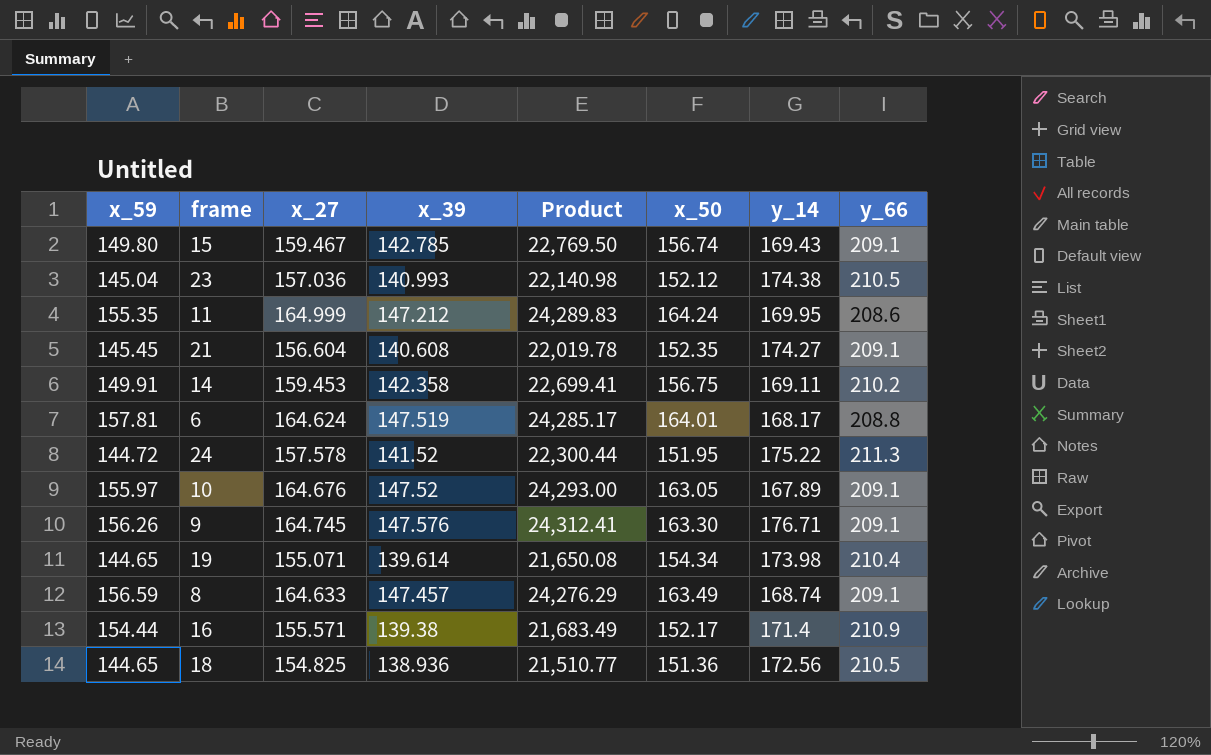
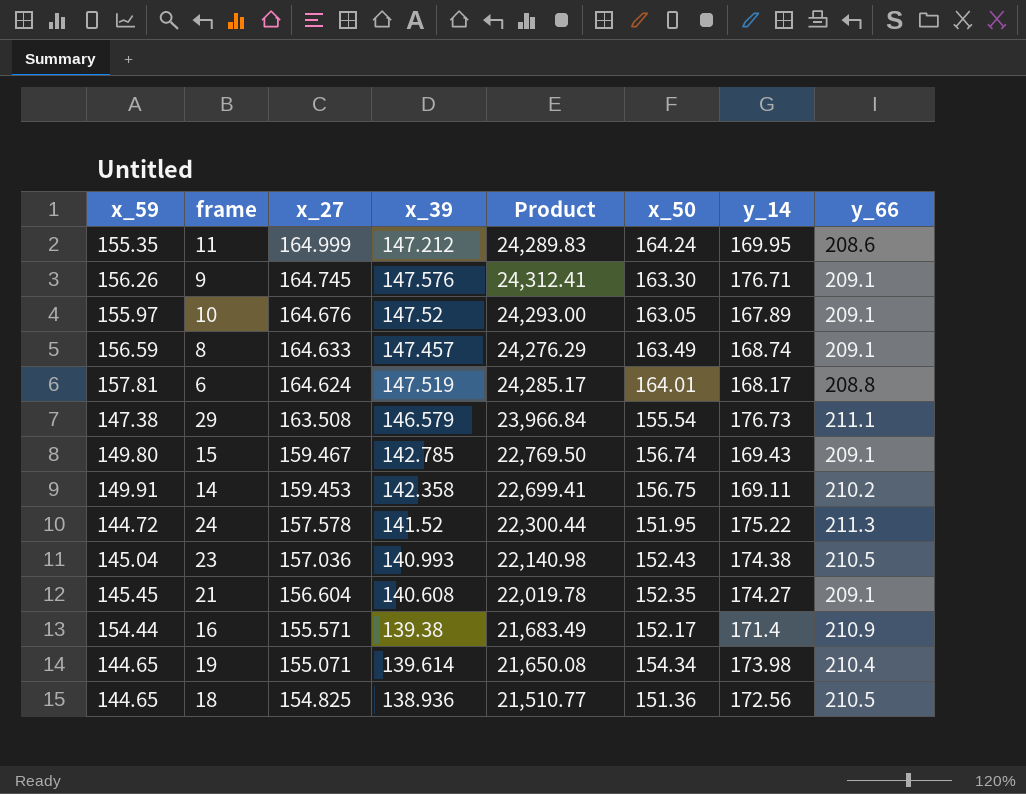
row order: none -> x_27 descending
row 29: none -> 147.38 | 163.508 | 146.579 | 23,966.84 | 155.54 | 176.73 | 211.1
23 | x_50: 152.12 -> 152.43

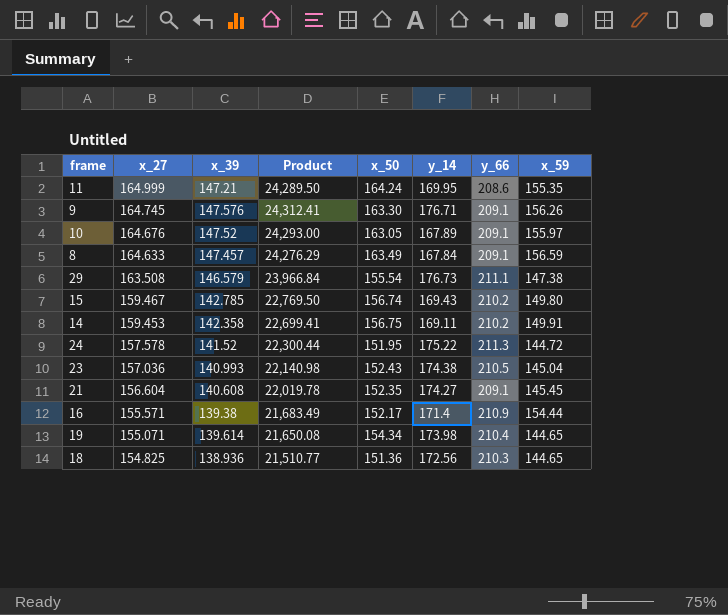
column x_59 | position: 1 -> 8
row 6: 157.81 | 164.624 | 147.519 | 24,285.17 | 164.01 | 168.17 | 208.8 -> none
11 | x_39: 147.212 -> 147.21
11 | Product: 24,289.83 -> 24,289.50
8 | y_14: 168.74 -> 167.84
15 | y_66: 209.1 -> 210.2
18 | y_66: 210.5 -> 210.3

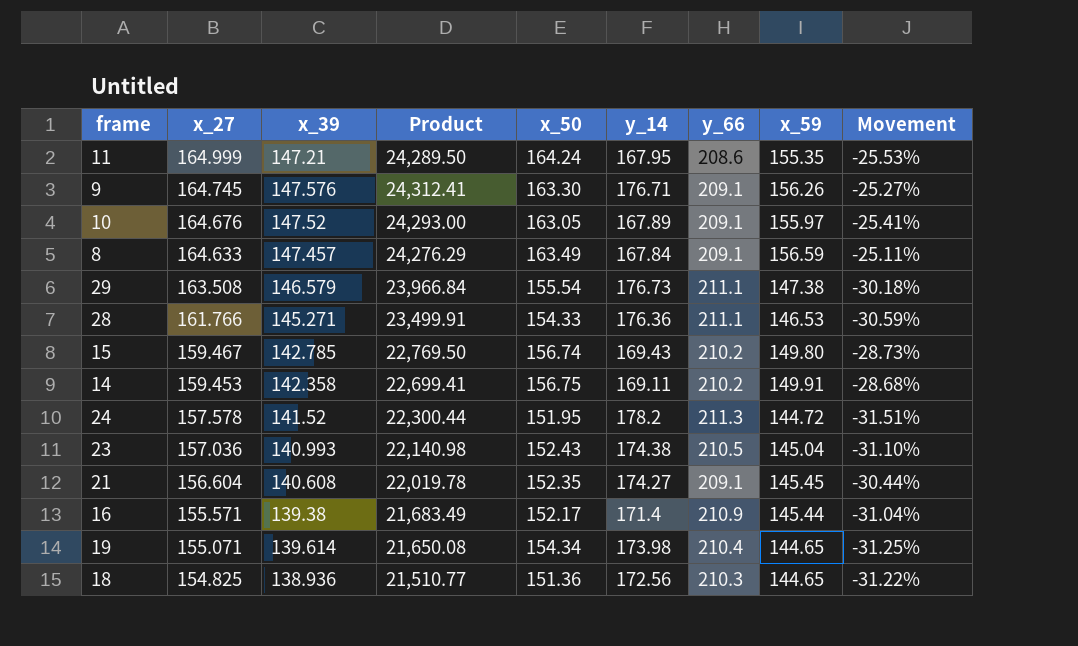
column Movement | formula: none -> ([x_59] - [y_66]) / [y_66]
11 | y_14: 169.95 -> 167.95
row 28: none -> 161.766 | 145.271 | 23,499.91 | 154.33 | 176.36 | 211.1 | 146.53 | -30.59%
24 | y_14: 175.22 -> 178.2
16 | x_59: 154.44 -> 145.44

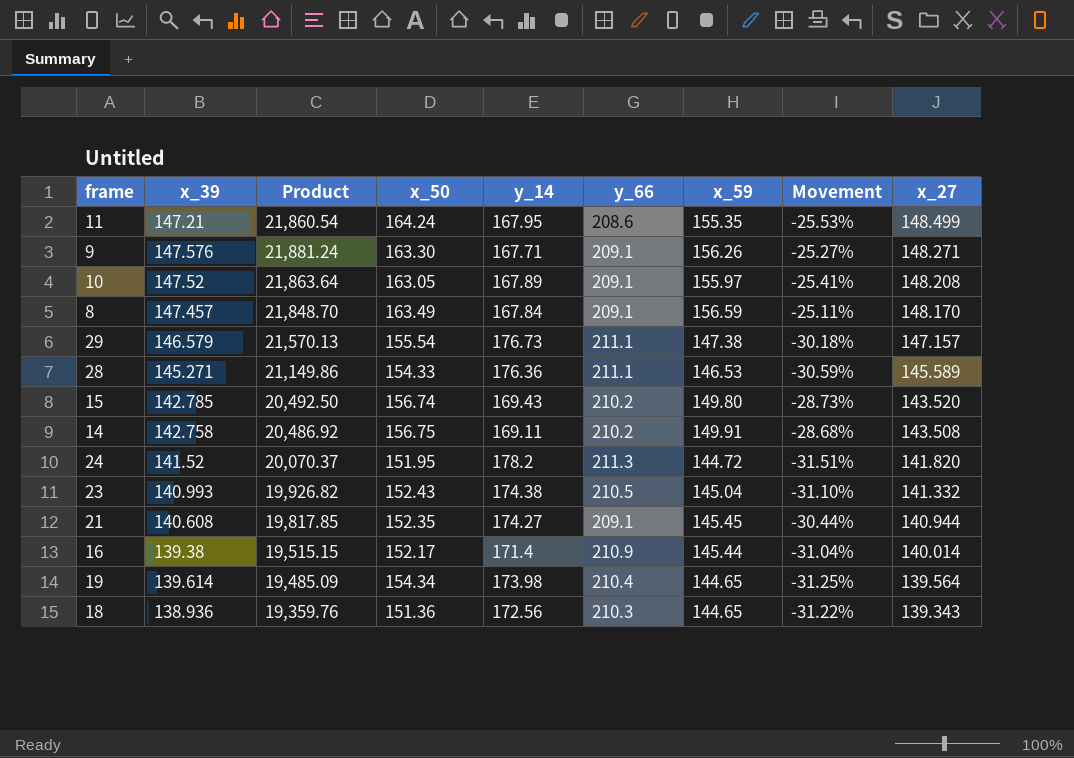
column x_27 | position: 2 -> 9
11 | Product: 24,289.50 -> 21,860.54
11 | x_27: 164.999 -> 148.499
9 | Product: 24,312.41 -> 21,881.24
9 | y_14: 176.71 -> 167.71
9 | x_27: 164.745 -> 148.271
10 | Product: 24,293.00 -> 21,863.64
10 | x_27: 164.676 -> 148.208
8 | Product: 24,276.29 -> 21,848.70
8 | x_27: 164.633 -> 148.170
29 | Product: 23,966.84 -> 21,570.13
29 | x_27: 163.508 -> 147.157
28 | Product: 23,499.91 -> 21,149.86
28 | x_27: 161.766 -> 145.589
15 | Product: 22,769.50 -> 20,492.50
15 | x_27: 159.467 -> 143.520
14 | x_39: 142.358 -> 142.758
14 | Product: 22,699.41 -> 20,486.92
14 | x_27: 159.453 -> 143.508
24 | Product: 22,300.44 -> 20,070.37
24 | x_27: 157.578 -> 141.820
23 | Product: 22,140.98 -> 19,926.82
23 | x_27: 157.036 -> 141.332
21 | Product: 22,019.78 -> 19,817.85
21 | x_27: 156.604 -> 140.944
16 | Product: 21,683.49 -> 19,515.15
16 | x_27: 155.571 -> 140.014
19 | Product: 21,650.08 -> 19,485.09
19 | x_27: 155.071 -> 139.564
18 | Product: 21,510.77 -> 19,359.76
18 | x_27: 154.825 -> 139.343

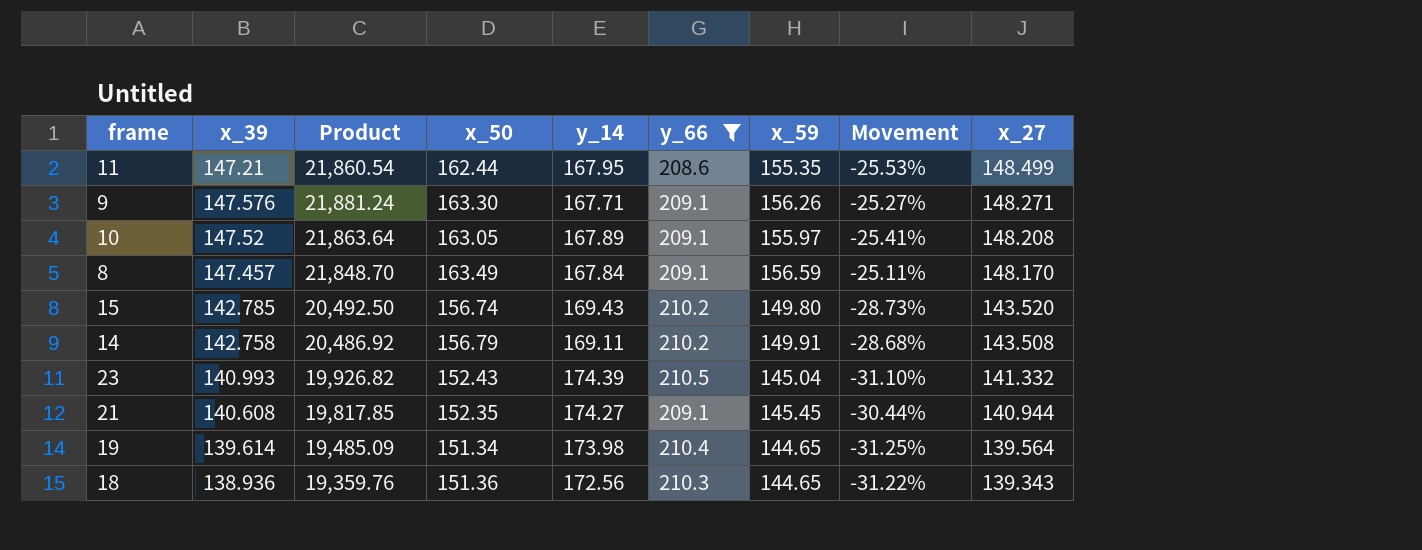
filter: none -> y_66 <= 210.5
11 | x_50: 164.24 -> 162.44
14 | x_50: 156.75 -> 156.79
23 | y_14: 174.38 -> 174.39
19 | x_50: 154.34 -> 151.34

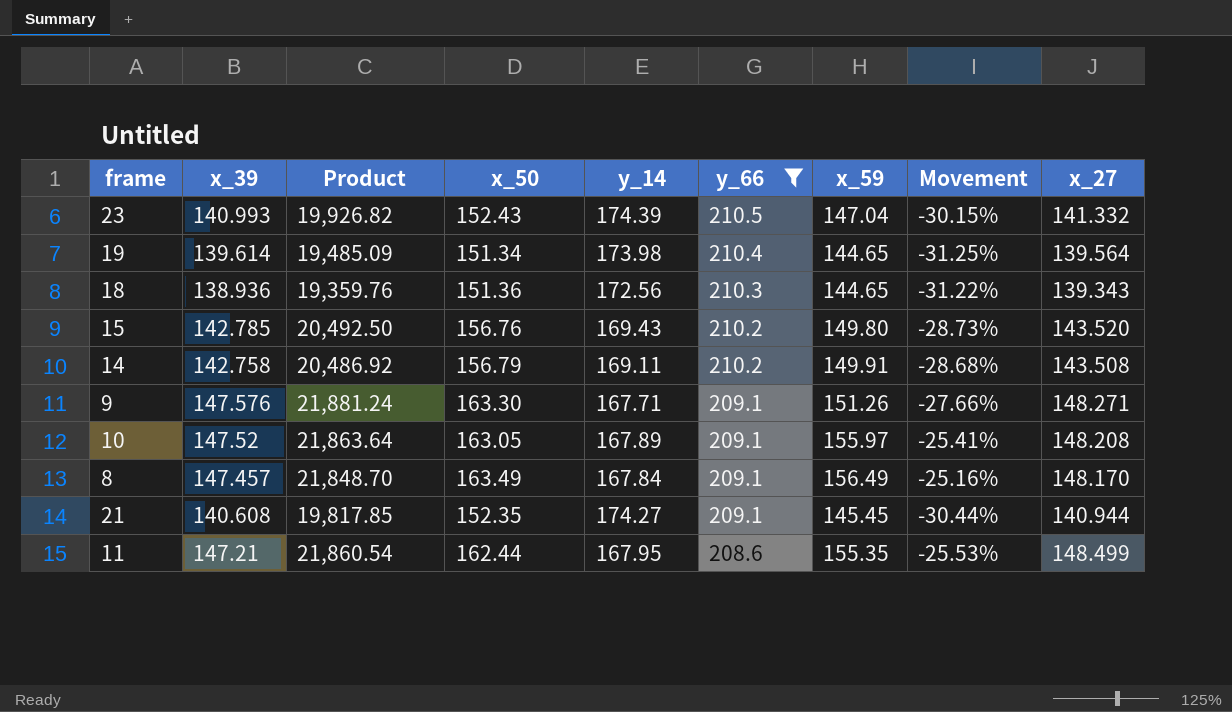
row order: x_27 descending -> y_66 descending
23 | x_59: 145.04 -> 147.04
23 | Movement: -31.10% -> -30.15%
15 | x_50: 156.74 -> 156.76
9 | x_59: 156.26 -> 151.26
9 | Movement: -25.27% -> -27.66%
8 | x_59: 156.59 -> 156.49
8 | Movement: -25.11% -> -25.16%

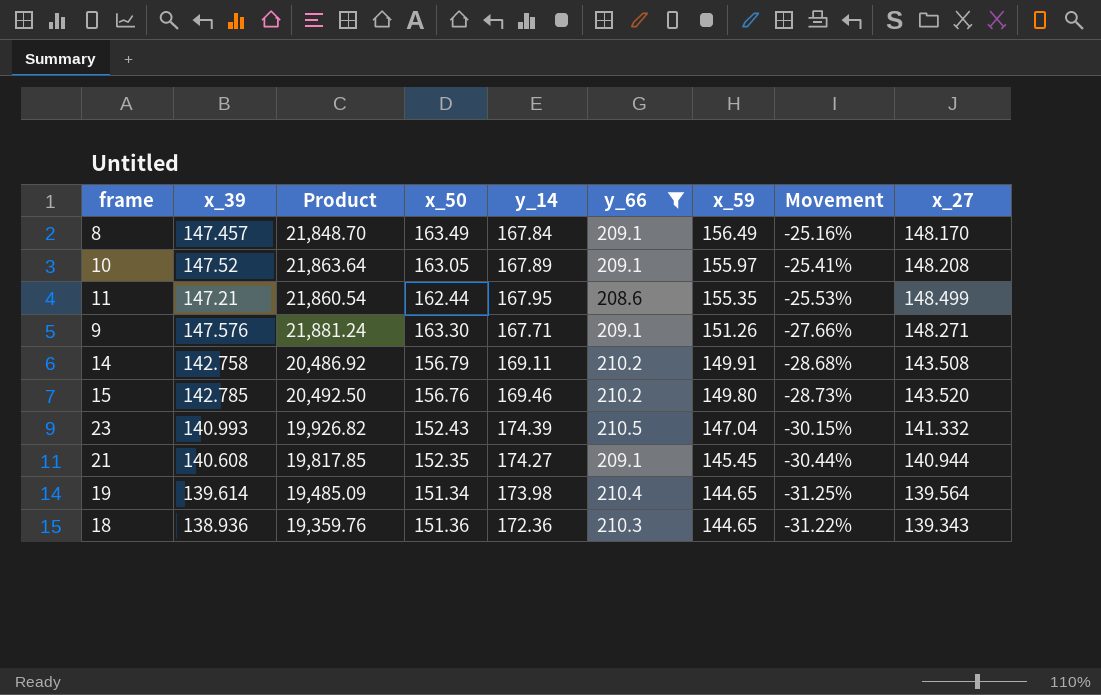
row order: y_66 descending -> x_59 descending
15 | y_14: 169.43 -> 169.46
18 | y_14: 172.56 -> 172.36

